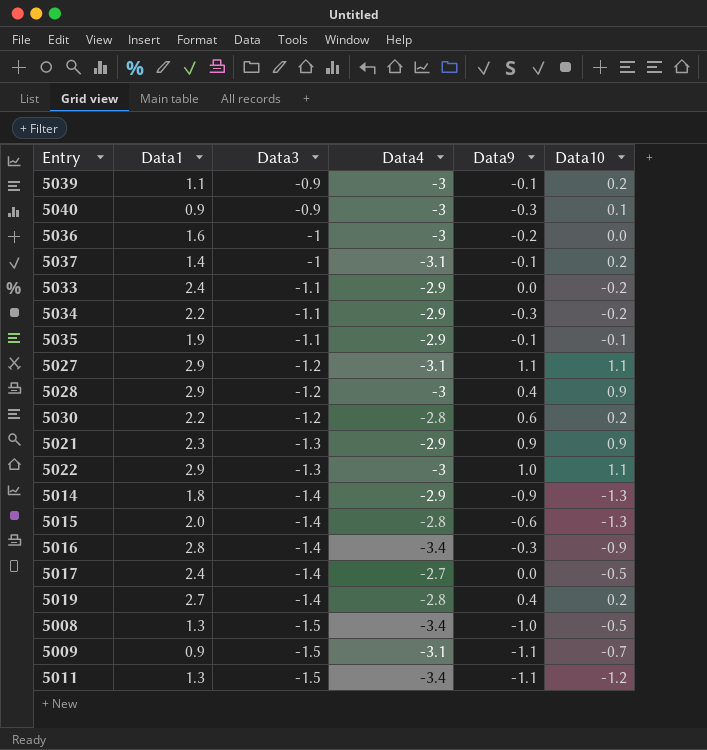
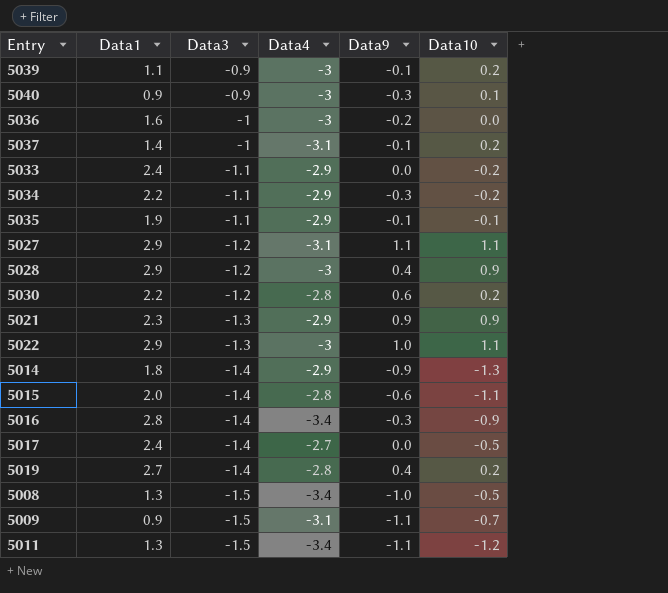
5015 | Data10: -1.3 -> -1.1

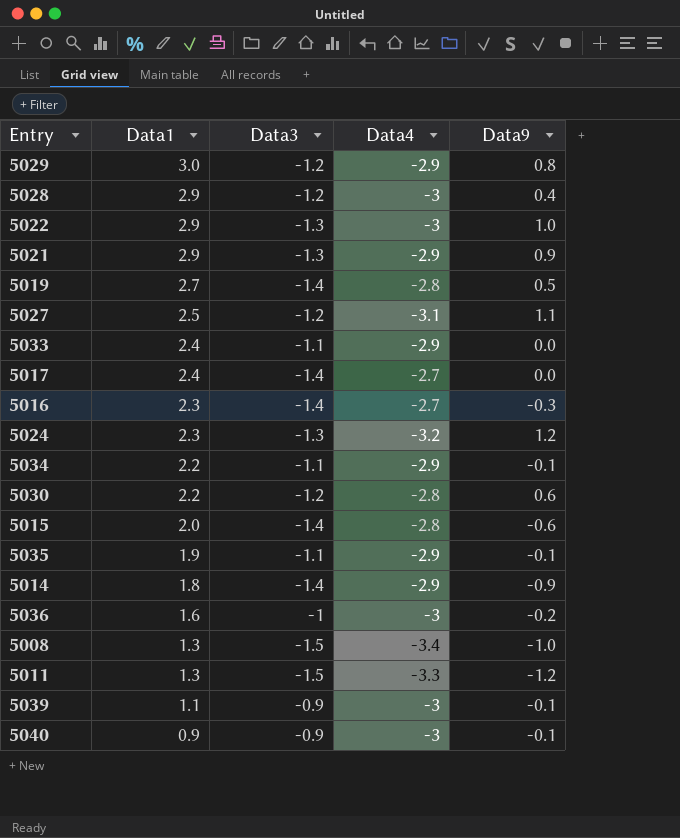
row order: Data3 descending -> Data1 descending
column Data10 | position: 6 -> none
row 5037: 1.4 | -1 | -3.1 | -0.1 | 0.2 -> none
row 5009: 0.9 | -1.5 | -3.1 | -1.1 | -0.7 -> none
row 5029: none -> 3.0 | -1.2 | -2.9 | 0.8
5021 | Data1: 2.3 -> 2.9
5019 | Data9: 0.4 -> 0.5
5027 | Data1: 2.9 -> 2.5
5016 | Data1: 2.8 -> 2.3
5016 | Data4: -3.4 -> -2.7
row 5024: none -> 2.3 | -1.3 | -3.2 | 1.2
5034 | Data9: -0.3 -> -0.1
5011 | Data4: -3.4 -> -3.3
5011 | Data9: -1.1 -> -1.2
5040 | Data9: -0.3 -> -0.1

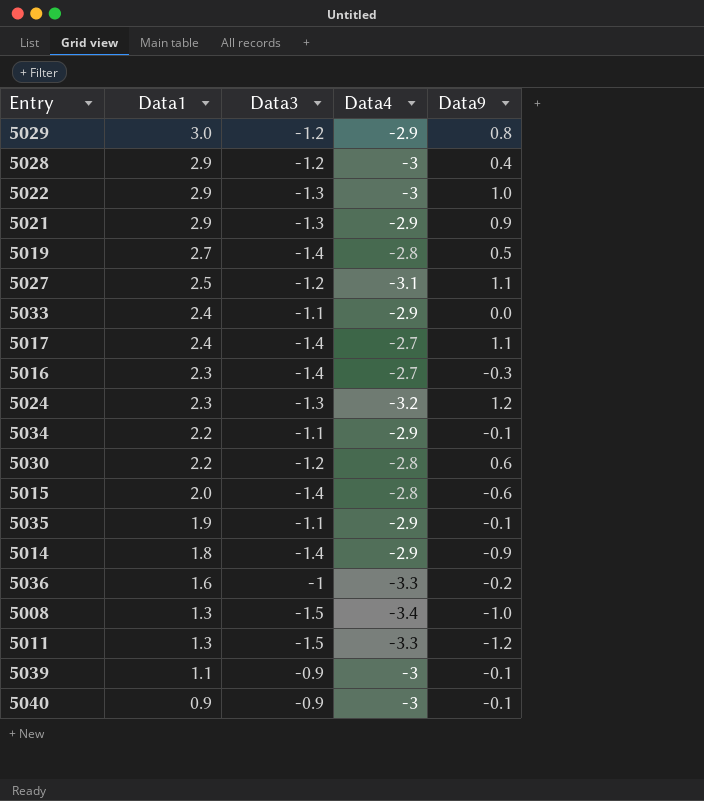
5017 | Data9: 0.0 -> 1.1
5036 | Data4: -3 -> -3.3

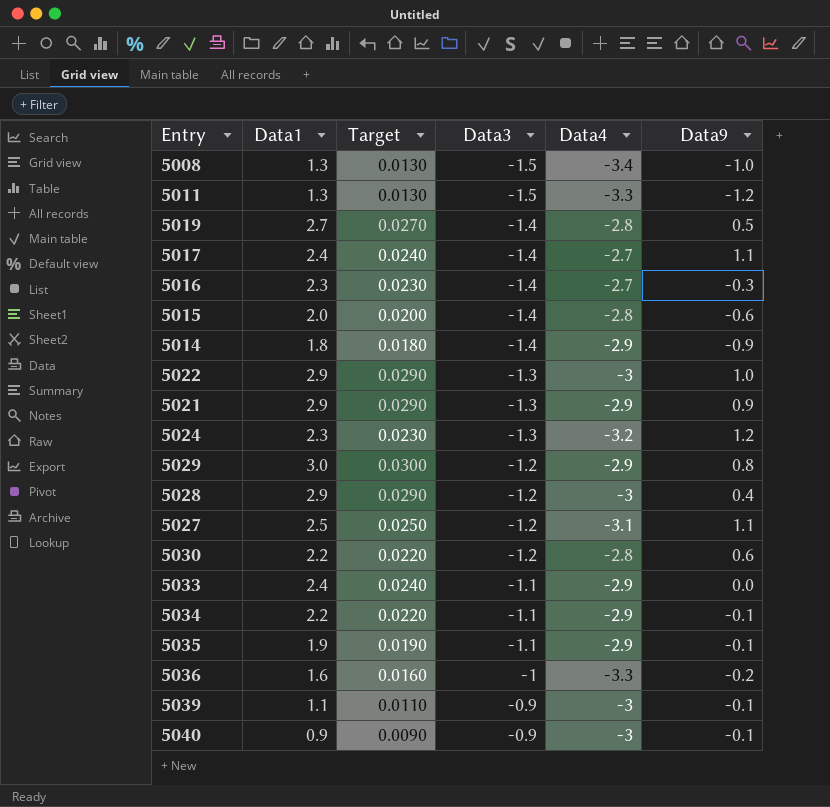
row order: Data1 descending -> Data3 ascending
column Target | formula: none -> [Data1] * 0.01

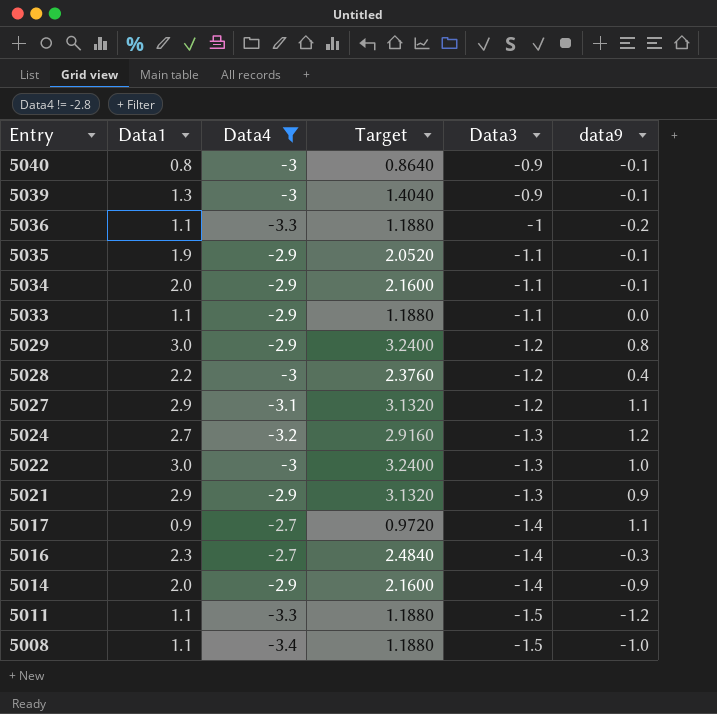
filter: none -> Data4 != -2.8
row order: Data3 ascending -> Entry descending
column Data4 | position: 5 -> 3
column Target | formula: [Data1] * 0.01 -> [Data1] * 1.08
column name: Data9 -> data9
5040 | Data1: 0.9 -> 0.8
5039 | Data1: 1.1 -> 1.3
5036 | Data1: 1.6 -> 1.1
5034 | Data1: 2.2 -> 2.0
5033 | Data1: 2.4 -> 1.1
5028 | Data1: 2.9 -> 2.2
5027 | Data1: 2.5 -> 2.9
5024 | Data1: 2.3 -> 2.7
5022 | Data1: 2.9 -> 3.0
5017 | Data1: 2.4 -> 0.9
5014 | Data1: 1.8 -> 2.0
5011 | Data1: 1.3 -> 1.1
5008 | Data1: 1.3 -> 1.1

